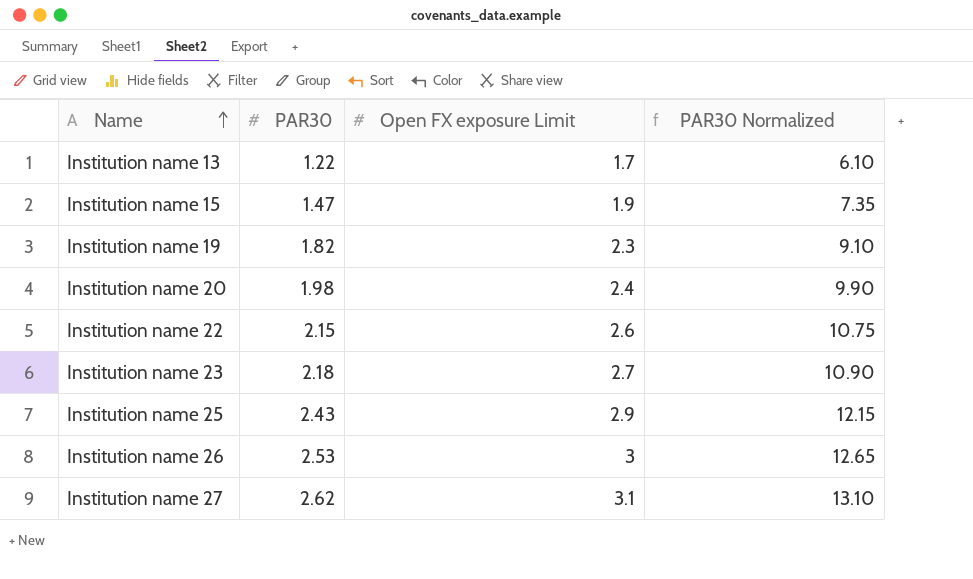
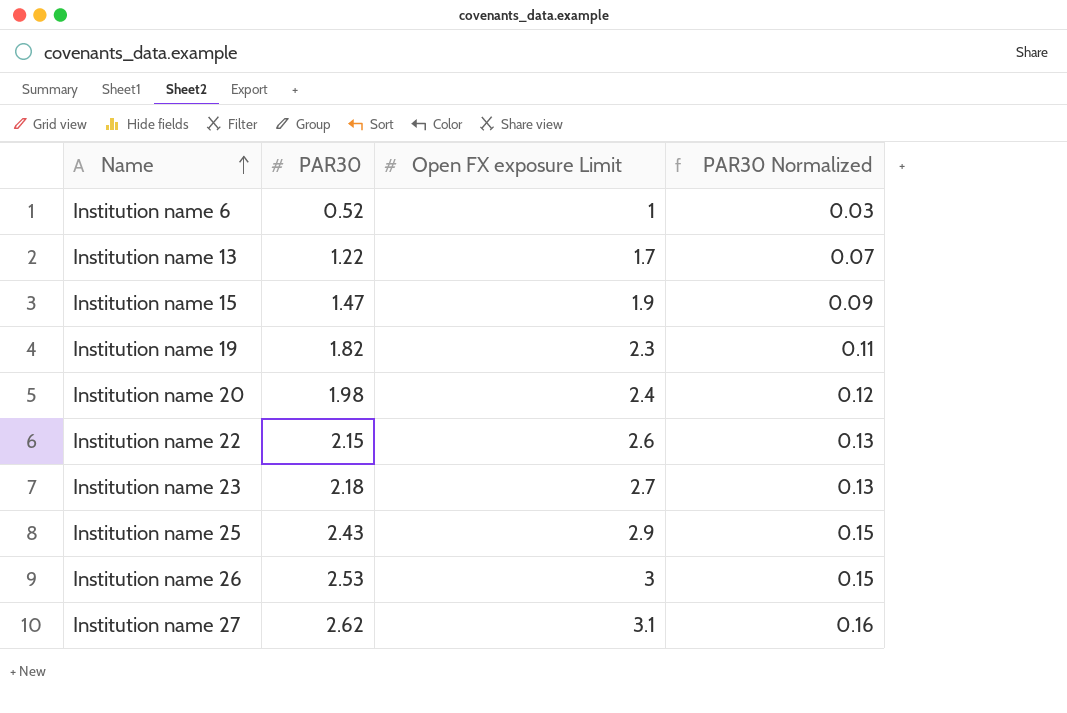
column PAR30 Normalized | formula: [PAR30] * 5 -> [PAR30] * 0.06
row Institution name 6: none -> 0.52 | 1 | 0.03

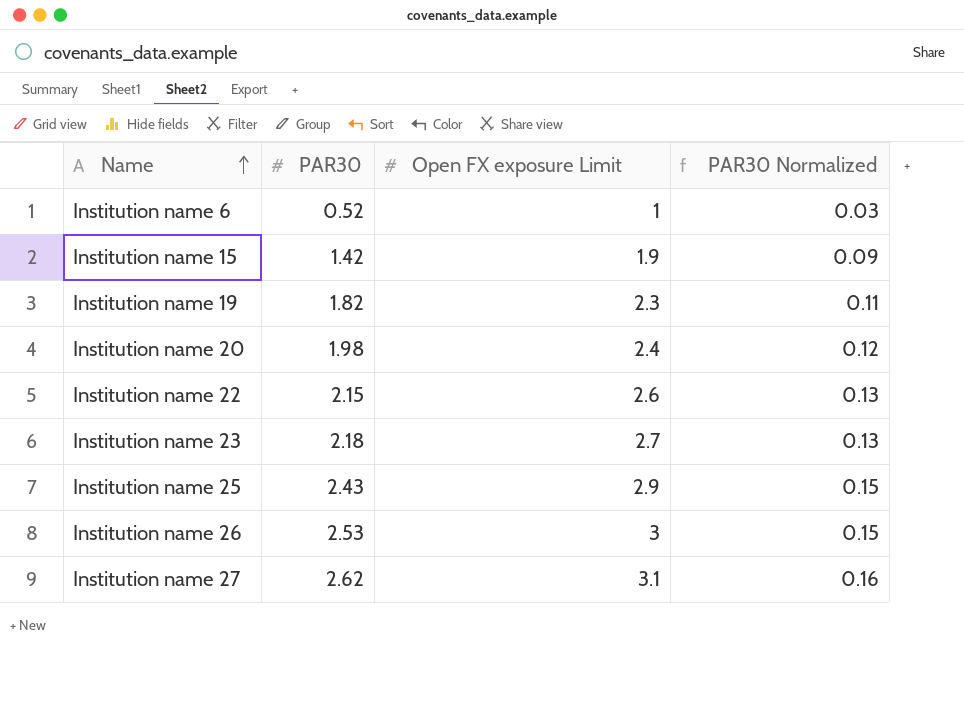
row Institution name 13: 1.22 | 1.7 | 0.07 -> none
Institution name 15 | PAR30: 1.47 -> 1.42

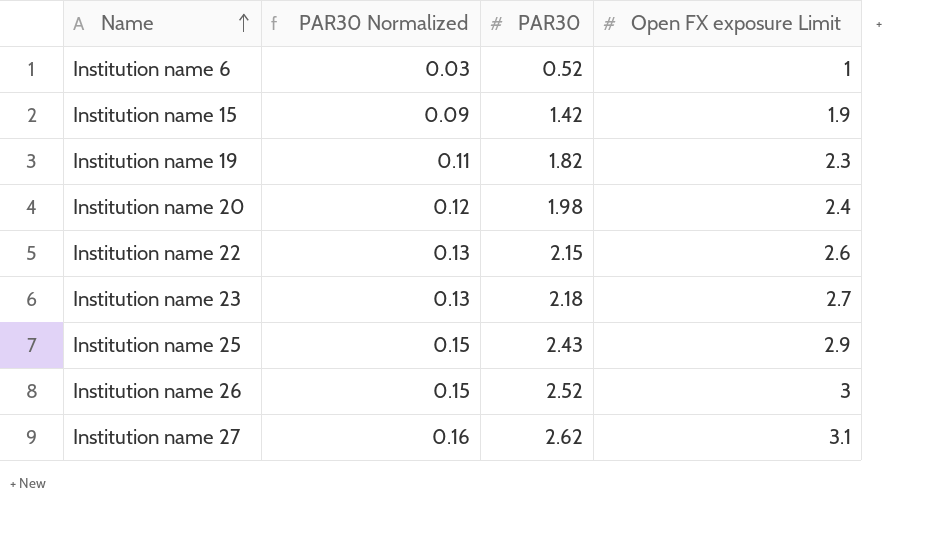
column PAR30 Normalized | position: 4 -> 2
Institution name 26 | PAR30: 2.53 -> 2.52

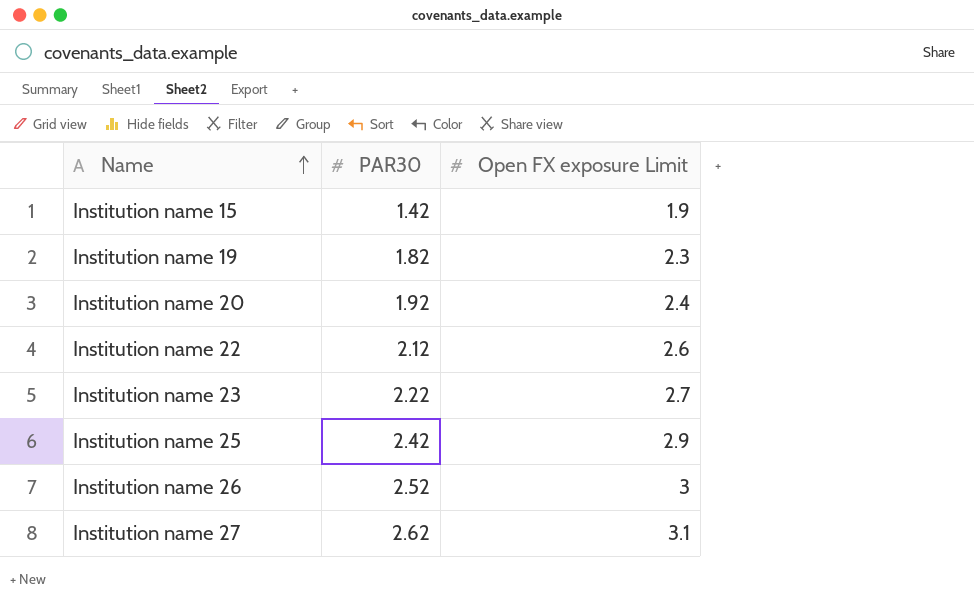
column PAR30 Normalized | formula: [PAR30] * 0.06 -> none
row Institution name 6: 0.03 | 0.52 | 1 -> none
Institution name 20 | PAR30: 1.98 -> 1.92
Institution name 22 | PAR30: 2.15 -> 2.12
Institution name 23 | PAR30: 2.18 -> 2.22
Institution name 25 | PAR30: 2.43 -> 2.42

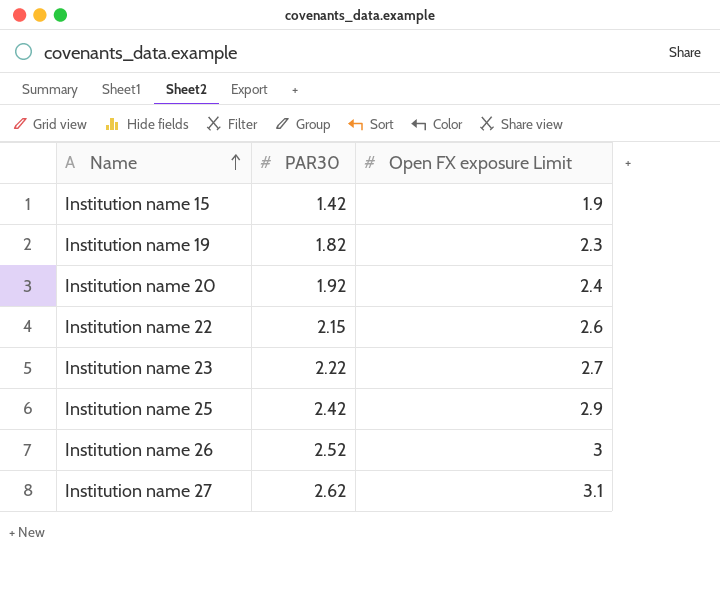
Institution name 22 | PAR30: 2.12 -> 2.15

